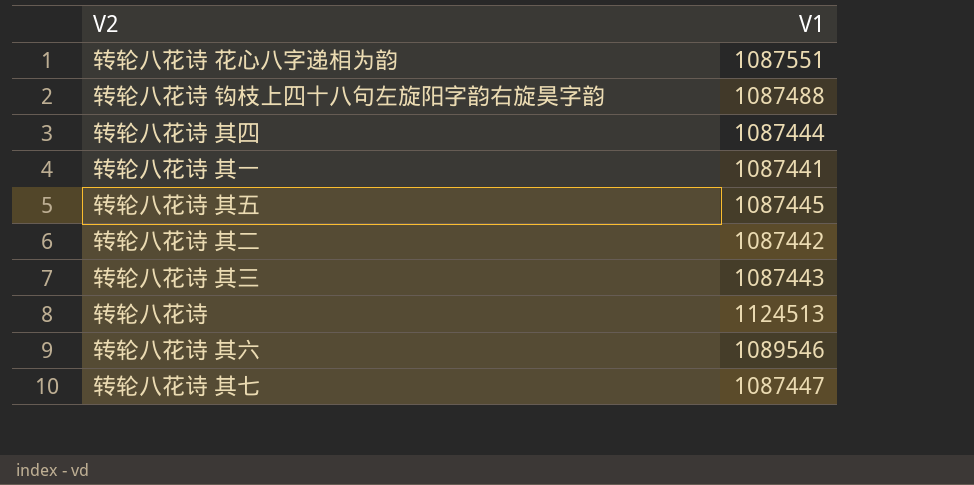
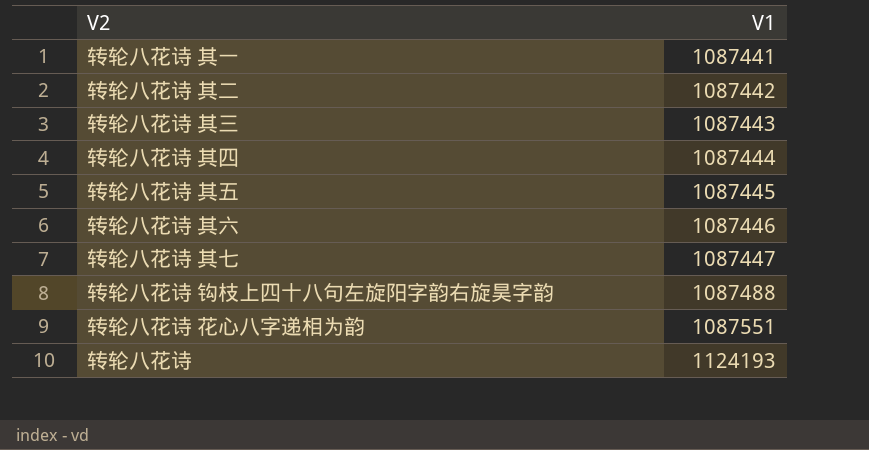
row order: none -> V1 ascending
转轮八花诗 其六 | V1: 1089546 -> 1087446
转轮八花诗 | V1: 1124513 -> 1124193

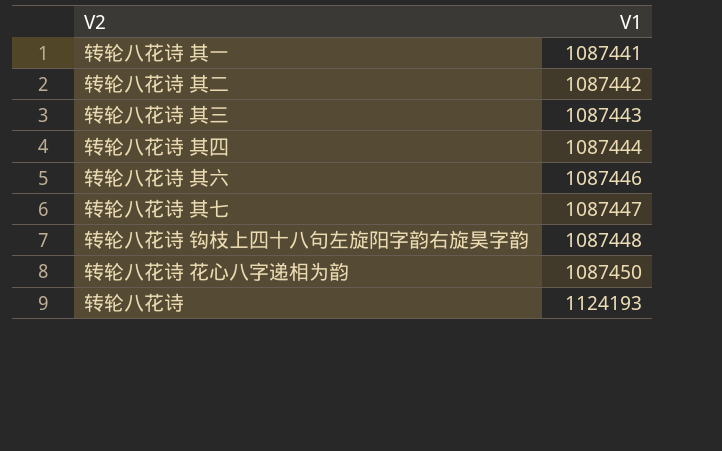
row 转轮八花诗 其五: 1087445 -> none
转轮八花诗 钩枝上四十八句左旋阳字韵右旋昊字韵 | V1: 1087488 -> 1087448
转轮八花诗 花心八字递相为韵 | V1: 1087551 -> 1087450

